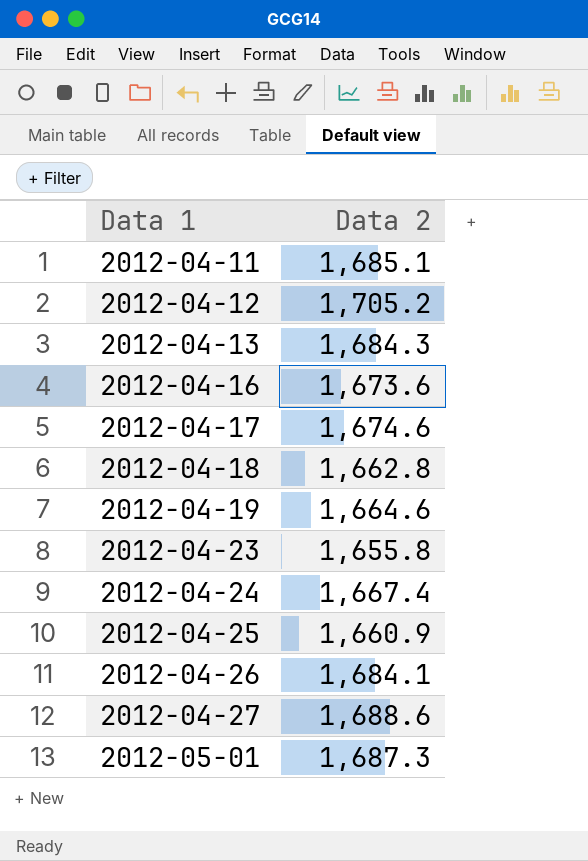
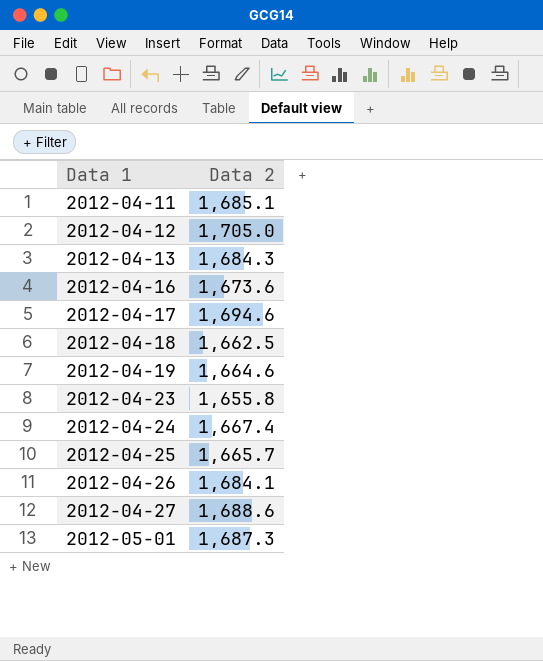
2012-04-12 | Data 2: 1,705.2 -> 1,705.0
2012-04-17 | Data 2: 1,674.6 -> 1,694.6
2012-04-18 | Data 2: 1,662.8 -> 1,662.5
2012-04-25 | Data 2: 1,660.9 -> 1,665.7

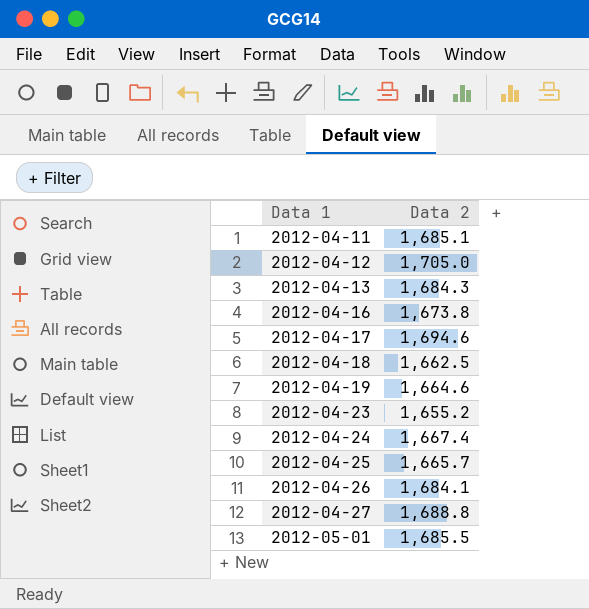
2012-04-16 | Data 2: 1,673.6 -> 1,673.8
2012-04-23 | Data 2: 1,655.8 -> 1,655.2
2012-04-27 | Data 2: 1,688.6 -> 1,688.8
2012-05-01 | Data 2: 1,687.3 -> 1,685.5

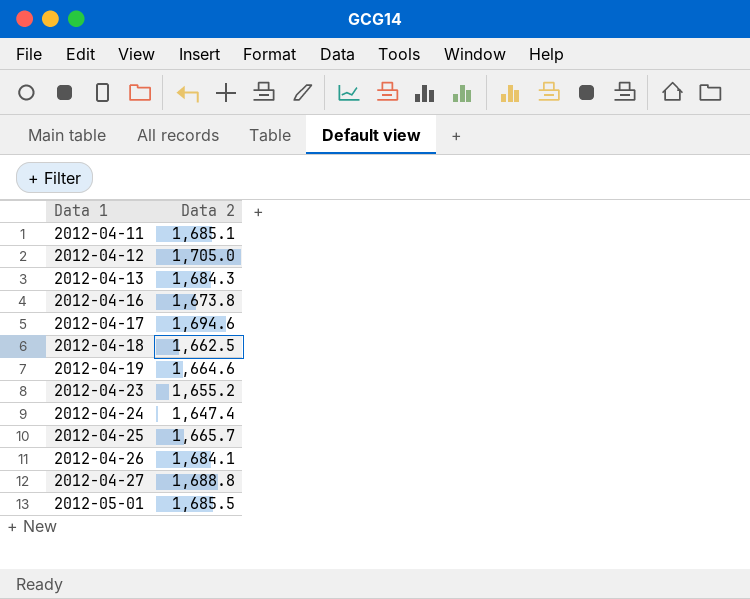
2012-04-24 | Data 2: 1,667.4 -> 1,647.4

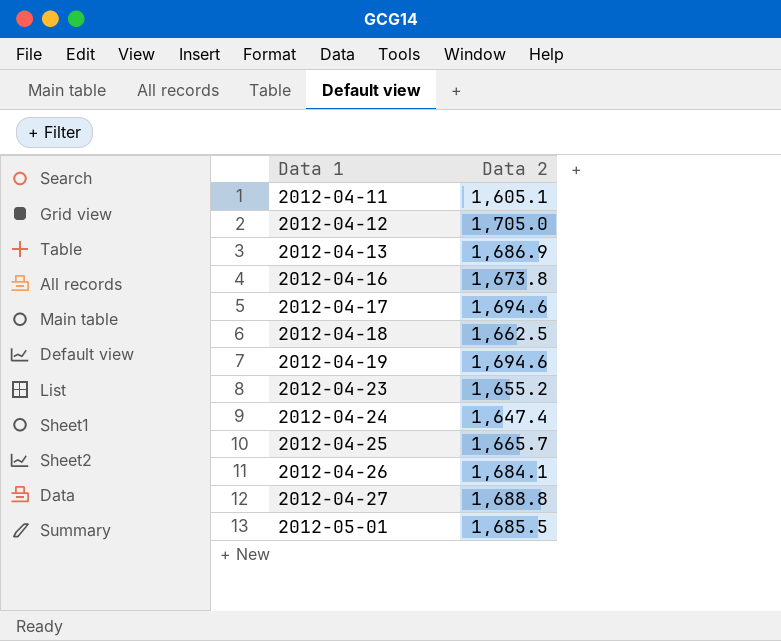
2012-04-11 | Data 2: 1,685.1 -> 1,605.1
2012-04-13 | Data 2: 1,684.3 -> 1,686.9
2012-04-19 | Data 2: 1,664.6 -> 1,694.6

